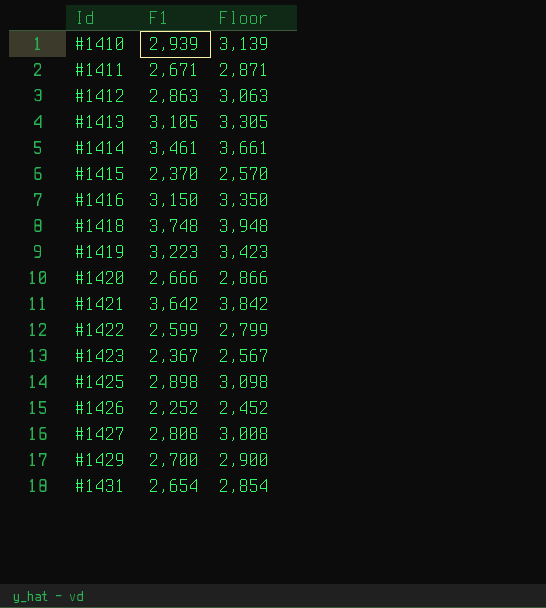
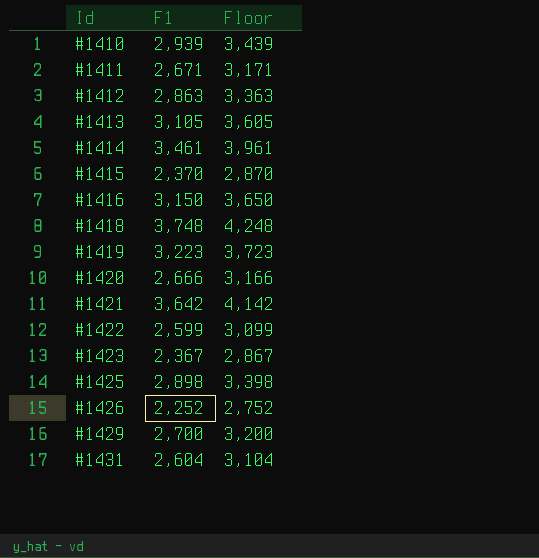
column Floor | formula: [F1] + 200 -> [F1] + 500
row #1427: 2,808 | 3,008 -> none
#1431 | F1: 2,654 -> 2,604

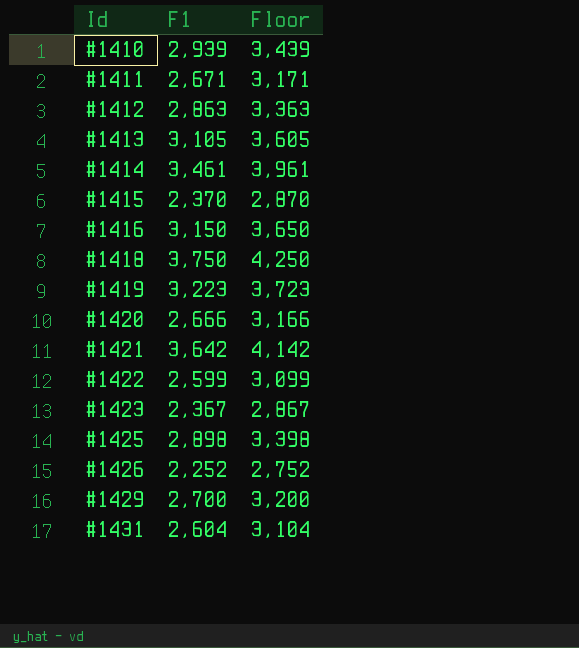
#1418 | F1: 3,748 -> 3,750
#1418 | Floor: 4,248 -> 4,250

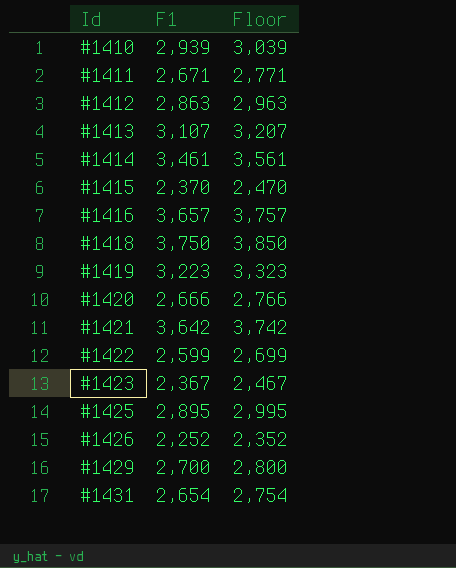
column Floor | formula: [F1] + 500 -> [F1] + 100
#1413 | F1: 3,105 -> 3,107
#1416 | F1: 3,150 -> 3,657
#1425 | F1: 2,898 -> 2,895
#1431 | F1: 2,604 -> 2,654

